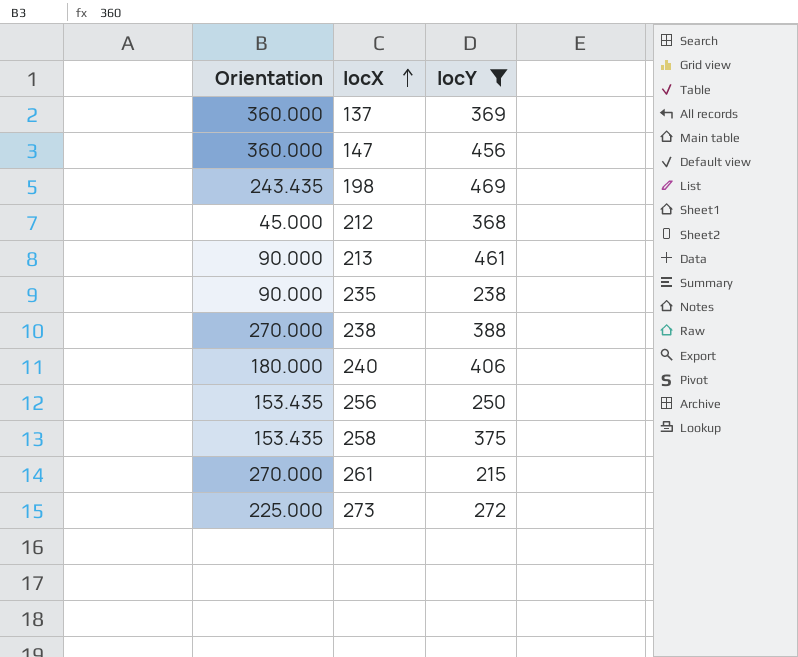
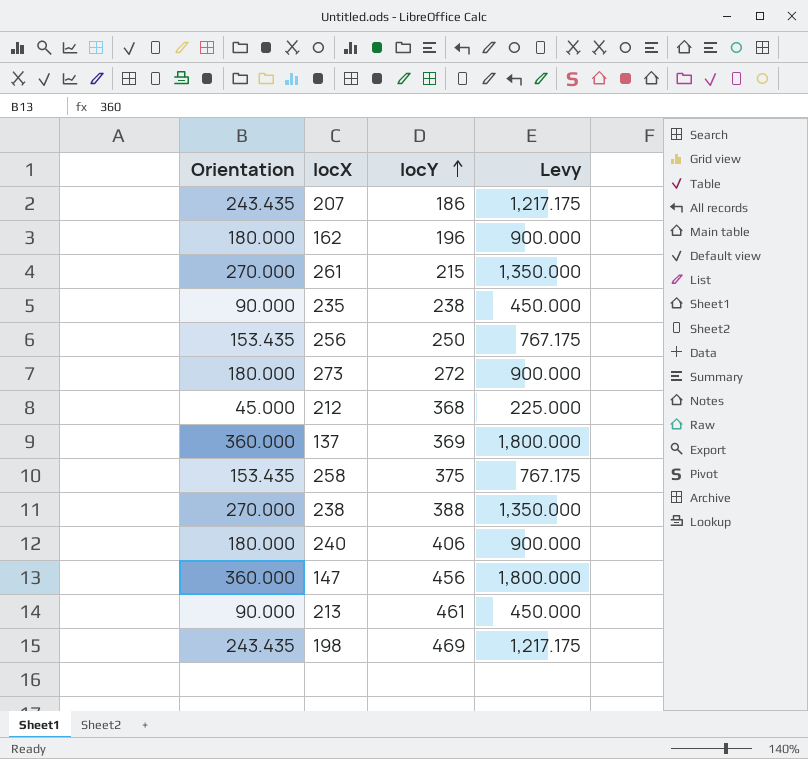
filter: locY >= 215 -> none
row order: locX ascending -> locY ascending
column Levy | formula: none -> [Orientation] * 5
273 | Orientation: 225.000 -> 180.000

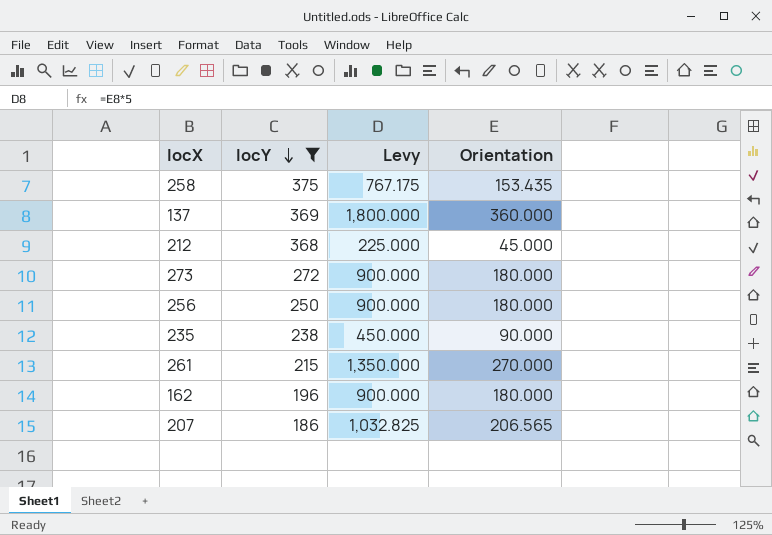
filter: none -> locY <= 375
row order: locY ascending -> locY descending
column Orientation | position: 1 -> 4
256 | Levy: 767.175 -> 900.000
256 | Orientation: 153.435 -> 180.000
207 | Levy: 1,217.175 -> 1,032.825
207 | Orientation: 243.435 -> 206.565

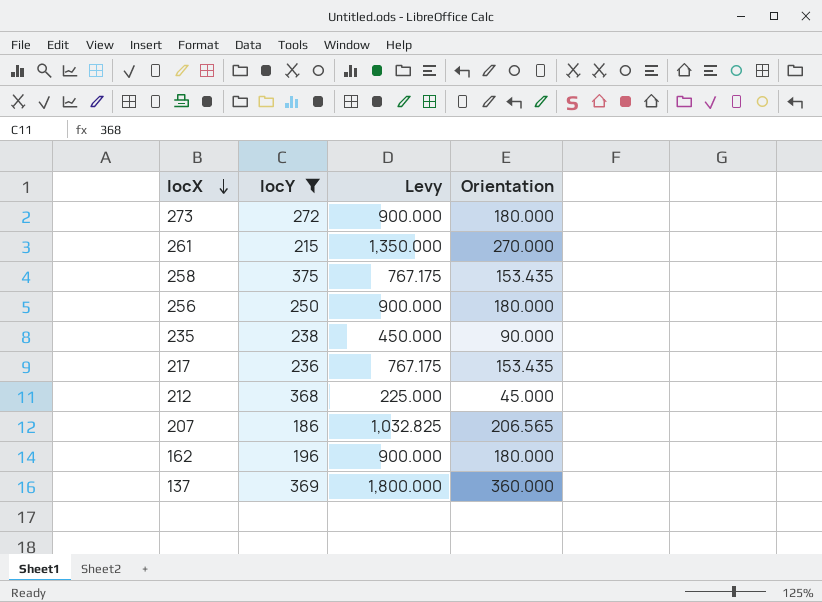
row order: locY descending -> locX descending
row 217: none -> 236 | 767.175 | 153.435

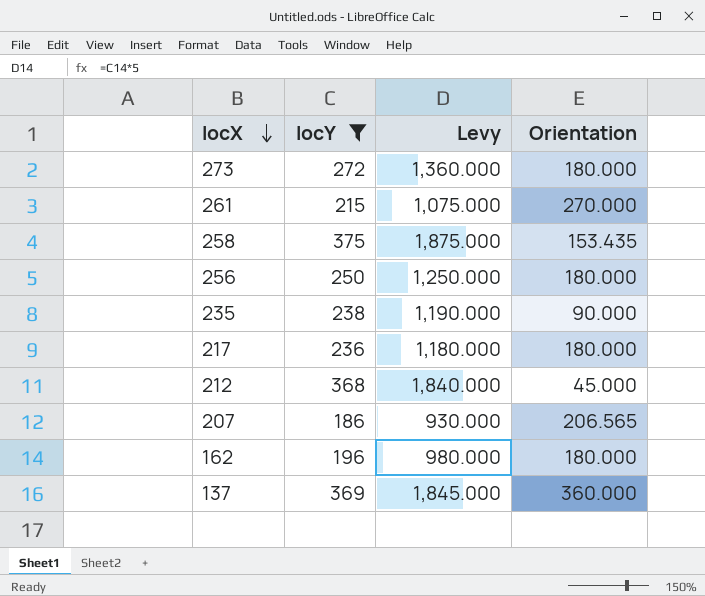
column Levy | formula: [Orientation] * 5 -> [locY] * 5
217 | Orientation: 153.435 -> 180.000

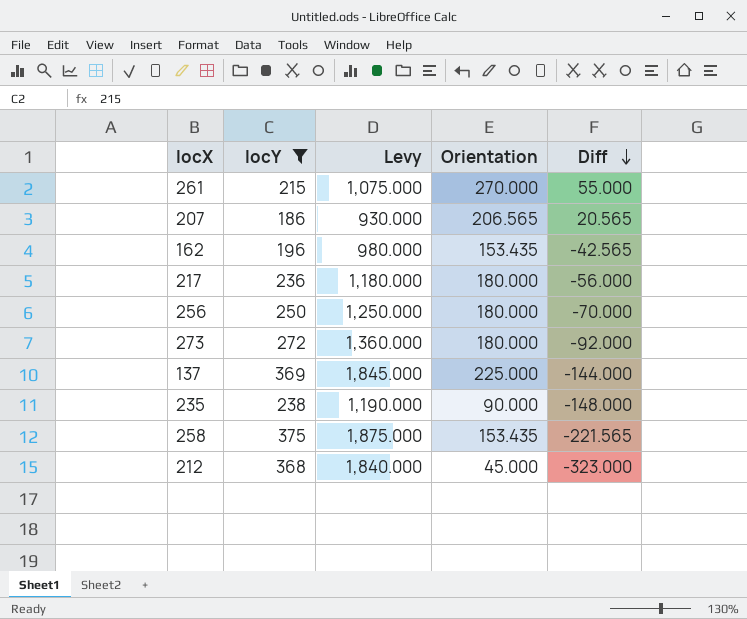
row order: locX descending -> Diff descending
column Diff | formula: none -> [Orientation] - [locY]
162 | Orientation: 180.000 -> 153.435
137 | Orientation: 360.000 -> 225.000

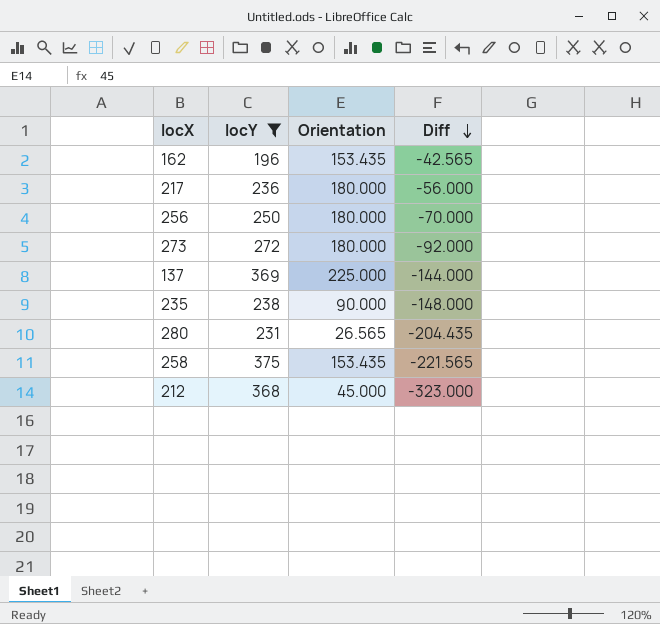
column Levy | formula: [locY] * 5 -> none
row 261: 215 | 1,075.000 | 270.000 | 55.000 -> none
row 207: 186 | 930.000 | 206.565 | 20.565 -> none
row 280: none -> 231 | 26.565 | -204.435

